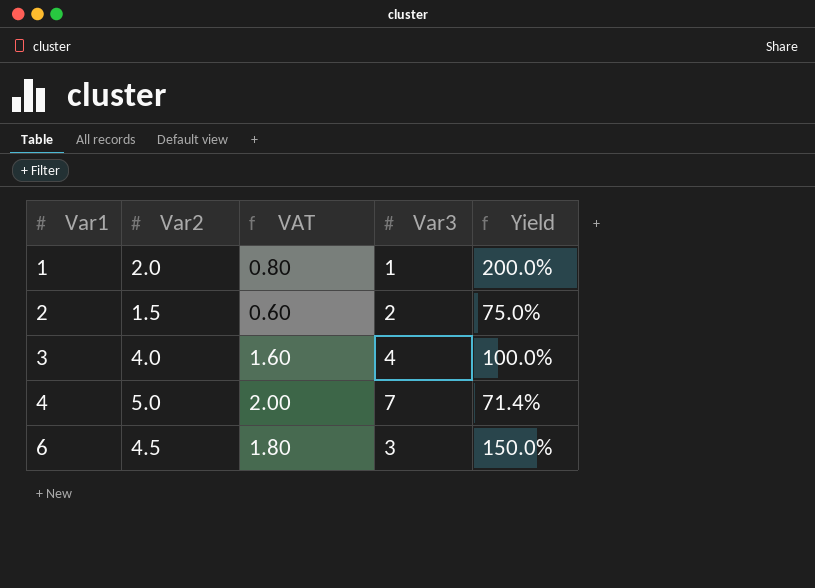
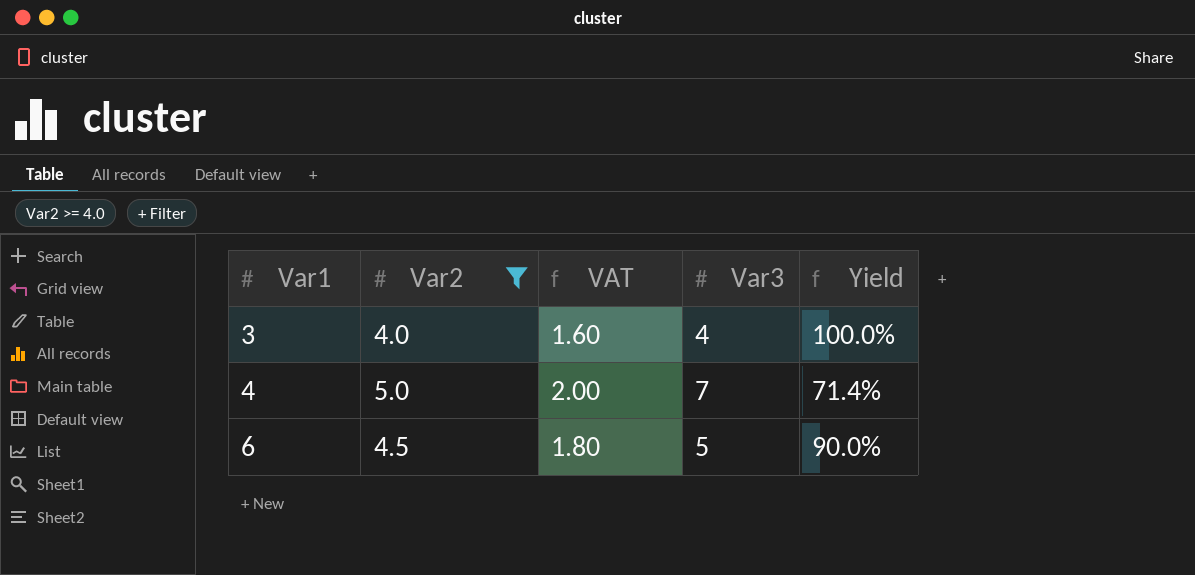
filter: none -> Var2 >= 4.0
6 | Var3: 3 -> 5
6 | Yield: 150.0% -> 90.0%

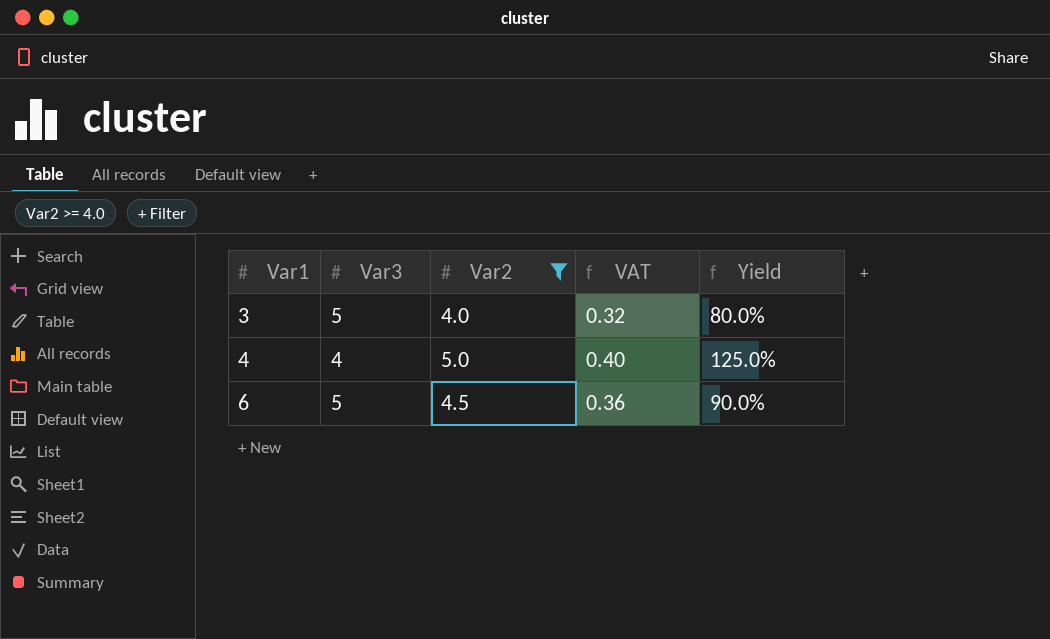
column Var3 | position: 4 -> 2
column VAT | formula: [Var2] * 0.4 -> [Var2] * 0.08
3 | Var3: 4 -> 5
3 | Yield: 100.0% -> 80.0%
4 | Var3: 7 -> 4
4 | Yield: 71.4% -> 125.0%

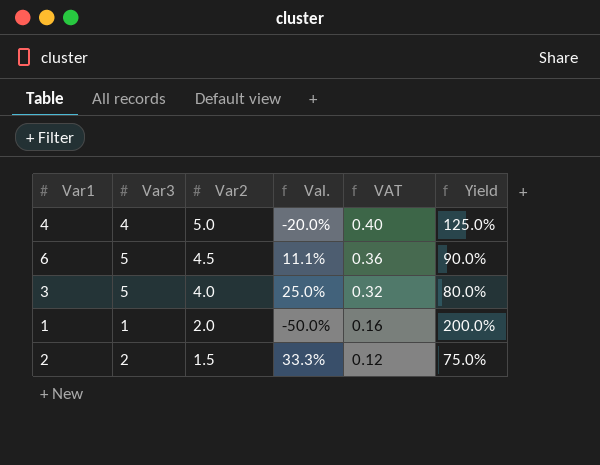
filter: Var2 >= 4.0 -> none
row order: Var1 ascending -> Var2 descending
column Val. | formula: none -> ([Var3] - [Var2]) / [Var2]

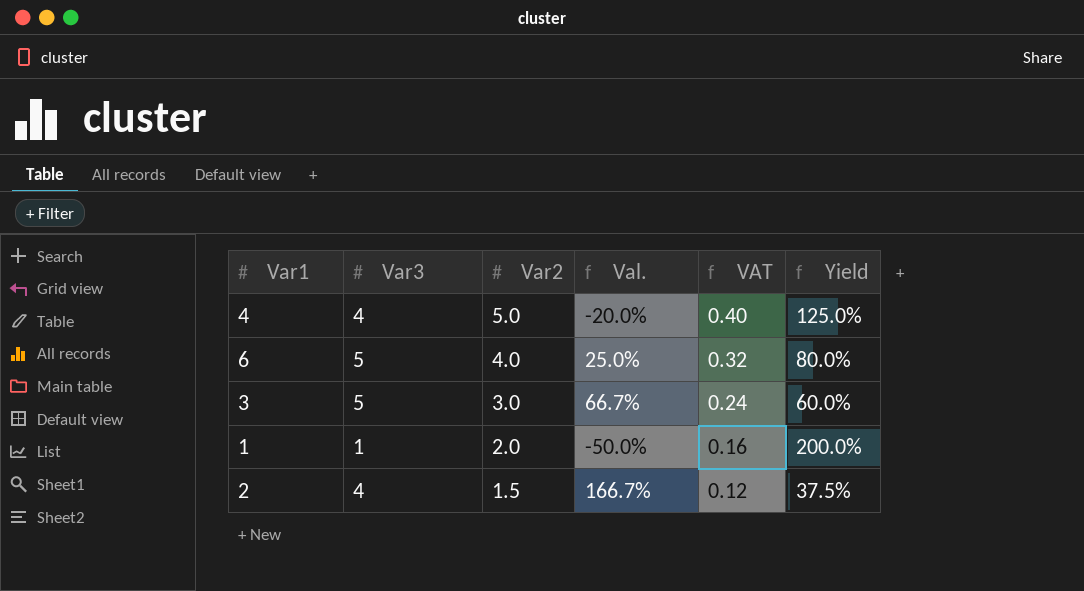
6 | Var2: 4.5 -> 4.0
6 | Val.: 11.1% -> 25.0%
6 | VAT: 0.36 -> 0.32
6 | Yield: 90.0% -> 80.0%
3 | Var2: 4.0 -> 3.0
3 | Val.: 25.0% -> 66.7%
3 | VAT: 0.32 -> 0.24
3 | Yield: 80.0% -> 60.0%
2 | Var3: 2 -> 4
2 | Val.: 33.3% -> 166.7%
2 | Yield: 75.0% -> 37.5%

